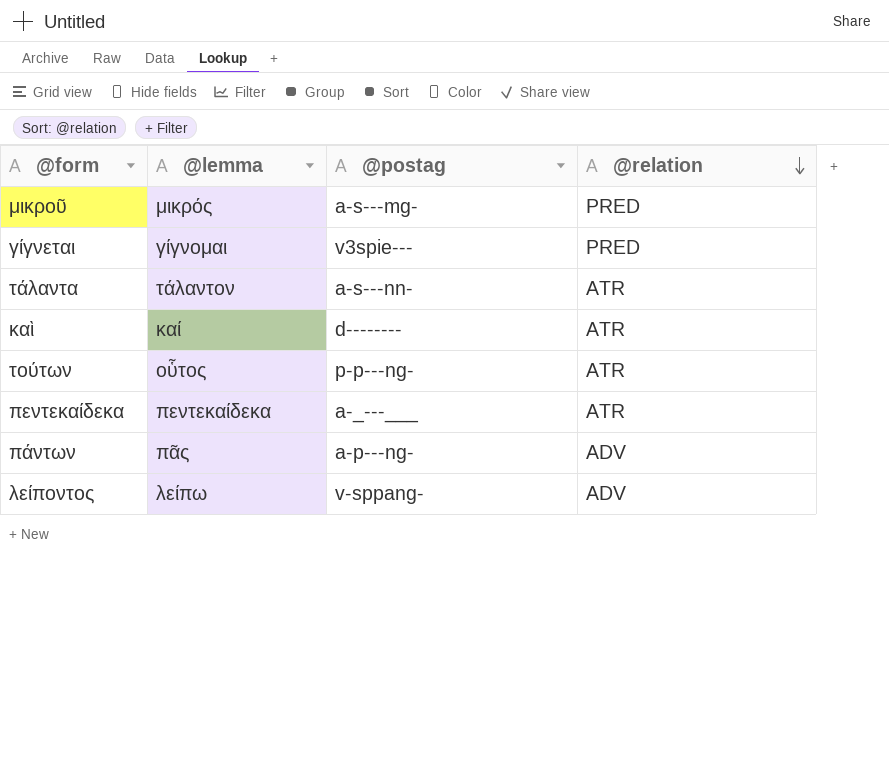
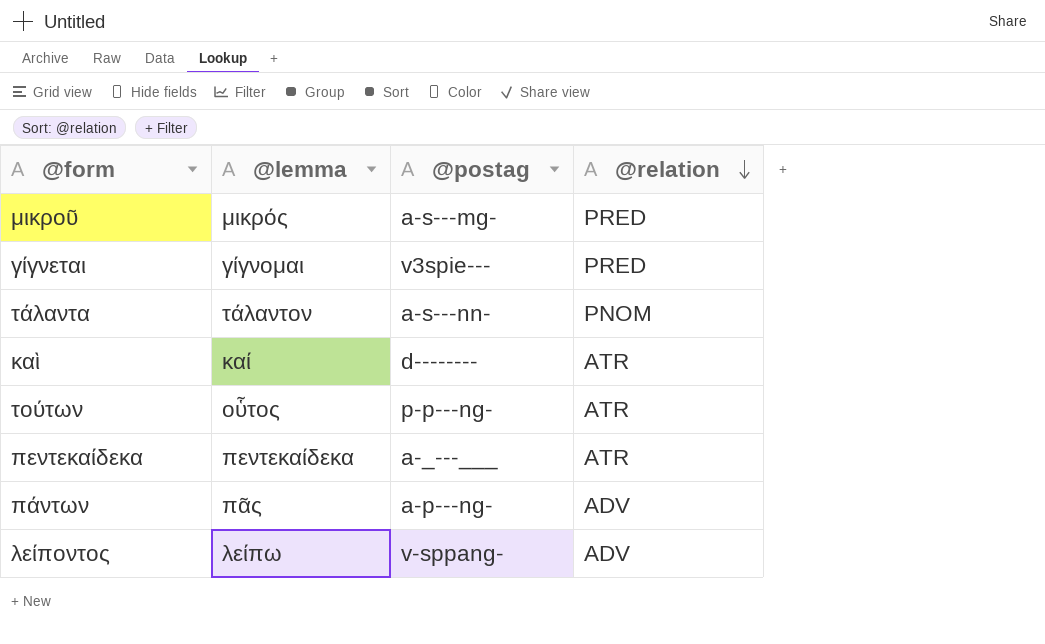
τάλαντα | @relation: ATR -> PNOM

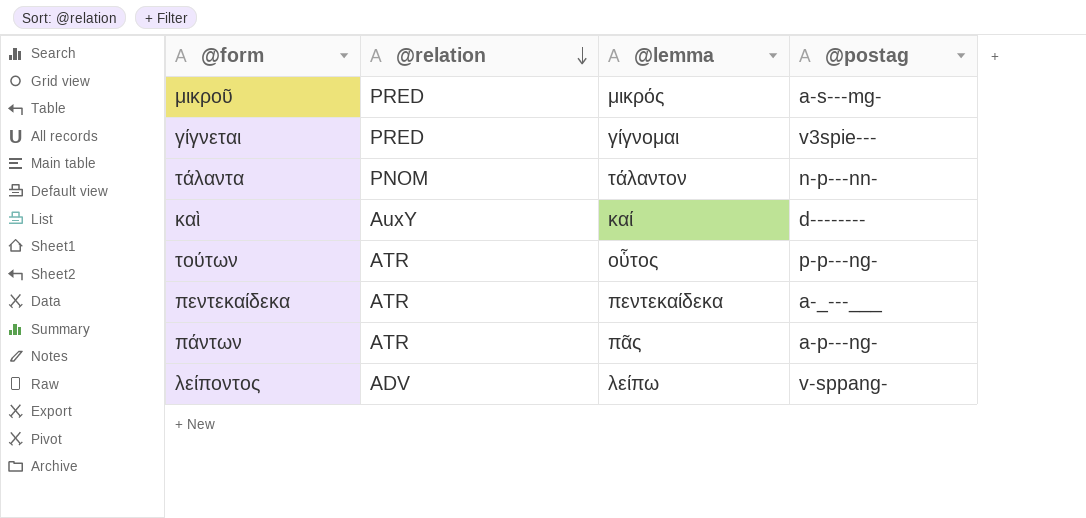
column @relation | position: 4 -> 2
τάλαντα | @postag: a-s---nn- -> n-p---nn-
καὶ | @relation: ATR -> AuxY
πάντων | @relation: ADV -> ATR

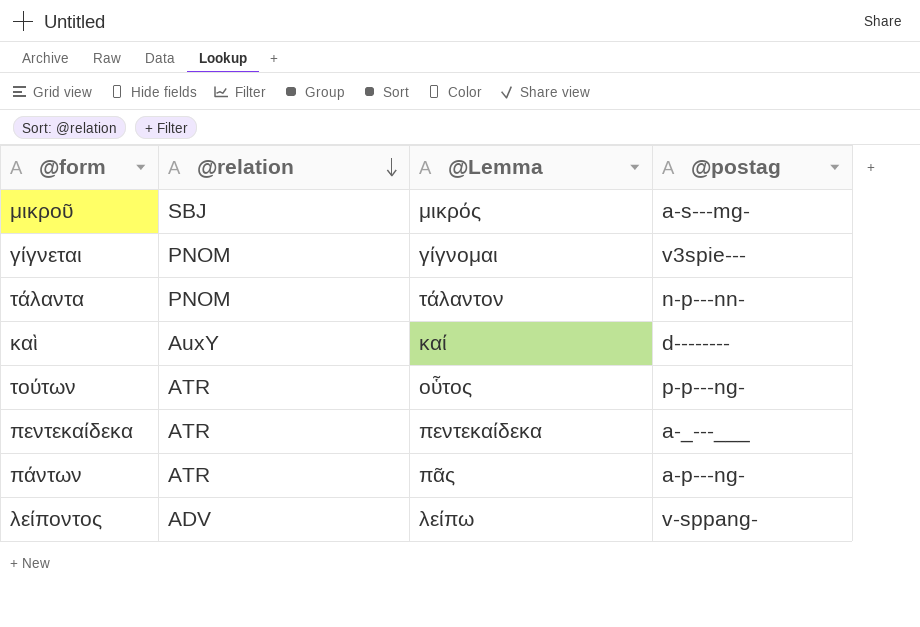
column name: @lemma -> @Lemma
μικροῦ | @relation: PRED -> SBJ
γίγνεται | @relation: PRED -> PNOM

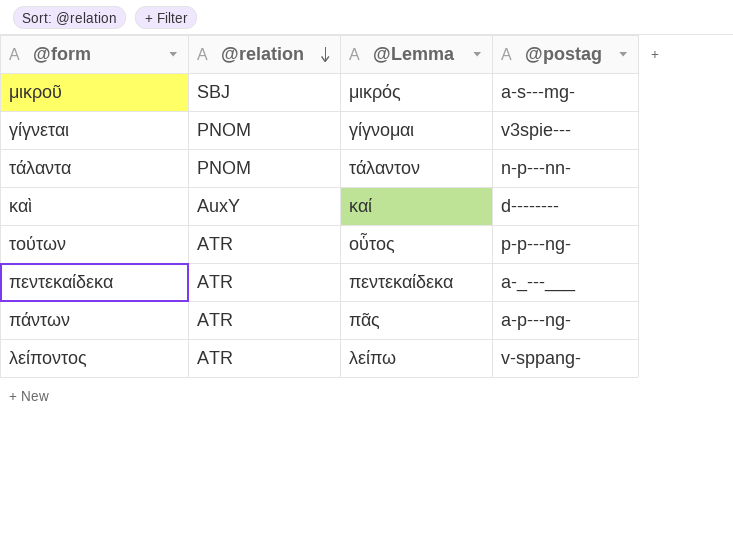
λείποντος | @relation: ADV -> ATR

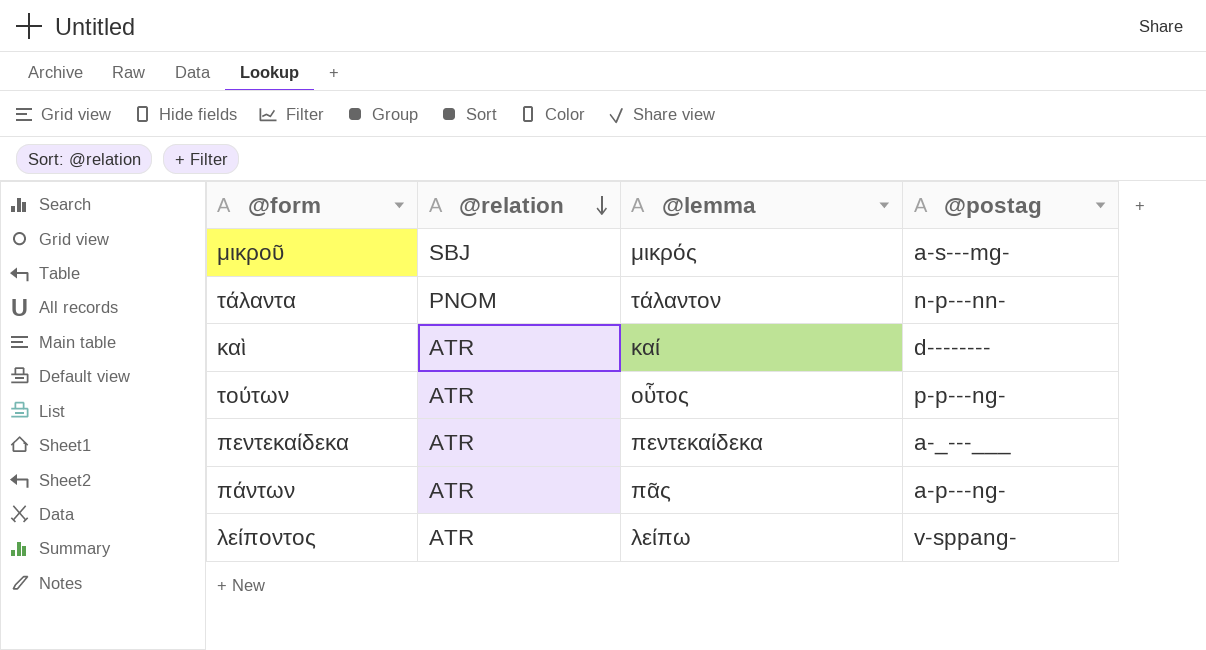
column name: @Lemma -> @lemma
row γίγνεται: PNOM | γίγνομαι | v3spie--- -> none
καὶ | @relation: AuxY -> ATR

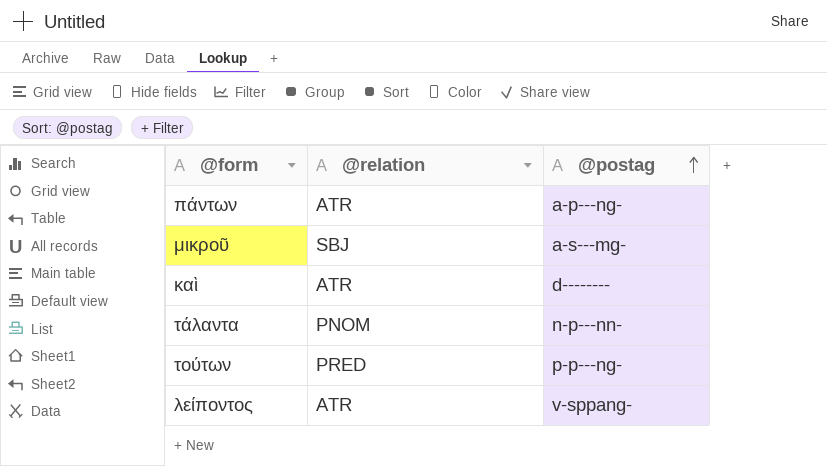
row order: @relation descending -> @postag ascending
column @lemma | position: 3 -> none
row πεντεκαίδεκα: ATR | πεντεκαίδεκα | a-_---___ -> none
τούτων | @relation: ATR -> PRED

